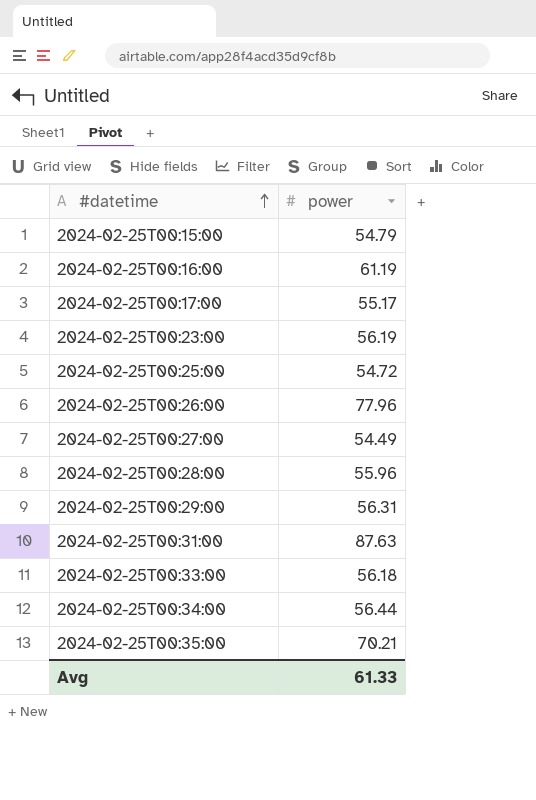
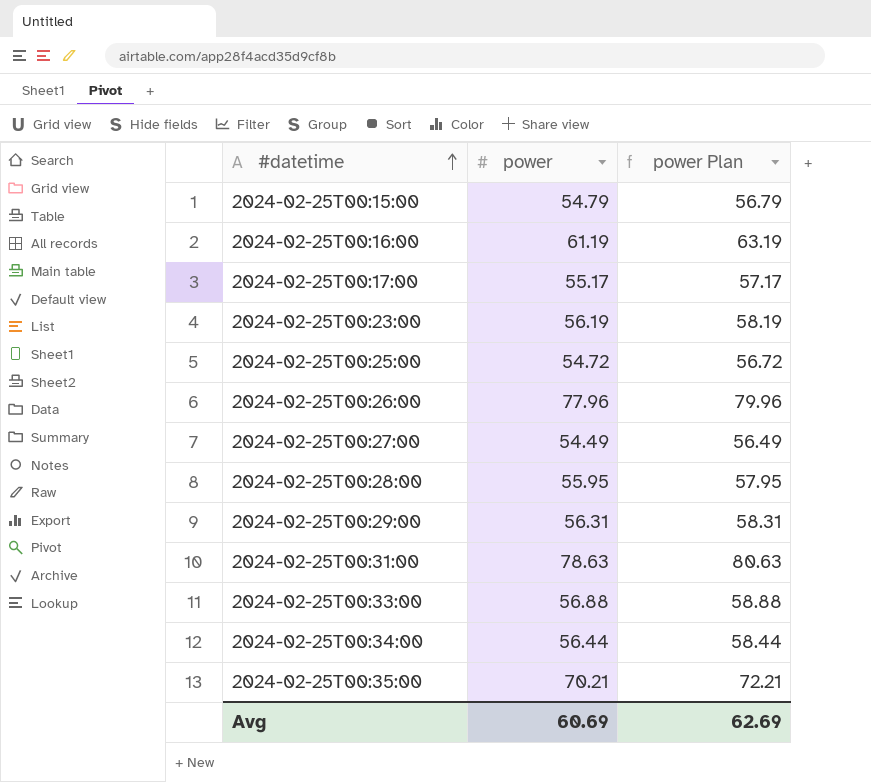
column power Plan | formula: none -> [power] + 2
2024-02-25T00:28:00 | power: 55.96 -> 55.95
2024-02-25T00:31:00 | power: 87.63 -> 78.63
2024-02-25T00:33:00 | power: 56.18 -> 56.88
Avg | power: 61.33 -> 60.69

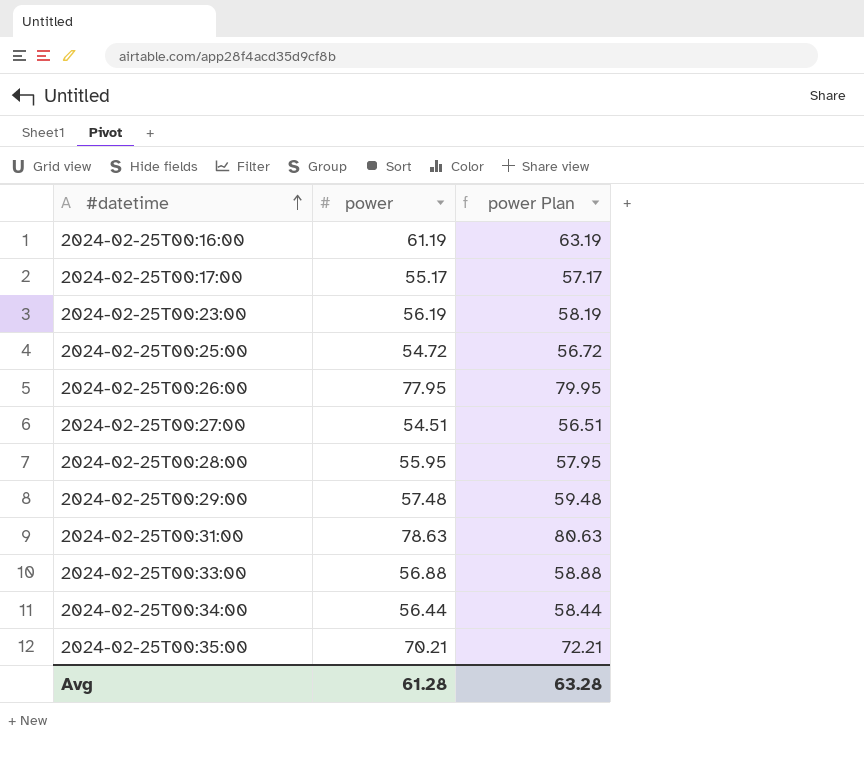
row 2024-02-25T00:15:00: 54.79 | 56.79 -> none
2024-02-25T00:26:00 | power: 77.96 -> 77.95
2024-02-25T00:26:00 | power Plan: 79.96 -> 79.95
2024-02-25T00:27:00 | power: 54.49 -> 54.51
2024-02-25T00:27:00 | power Plan: 56.49 -> 56.51
2024-02-25T00:29:00 | power: 56.31 -> 57.48
2024-02-25T00:29:00 | power Plan: 58.31 -> 59.48
Avg | power: 60.69 -> 61.28
Avg | power Plan: 62.69 -> 63.28

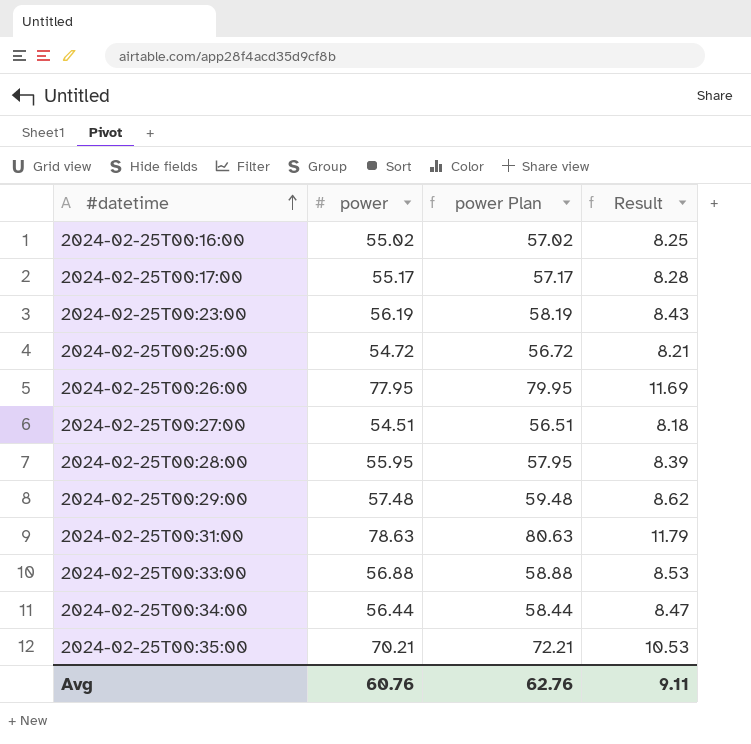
column Result | formula: none -> [power] * 0.15
2024-02-25T00:16:00 | power: 61.19 -> 55.02
2024-02-25T00:16:00 | power Plan: 63.19 -> 57.02
Avg | power: 61.28 -> 60.76
Avg | power Plan: 63.28 -> 62.76

